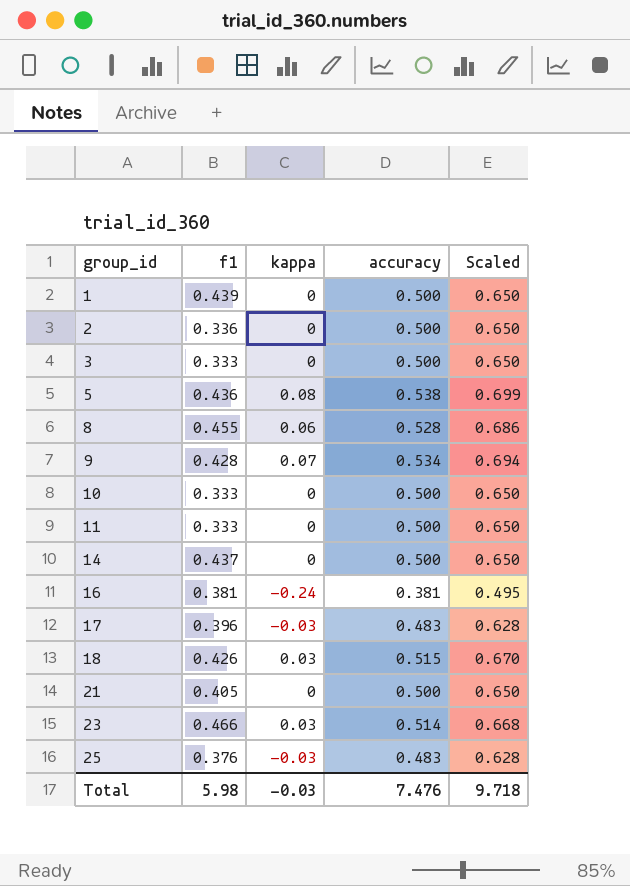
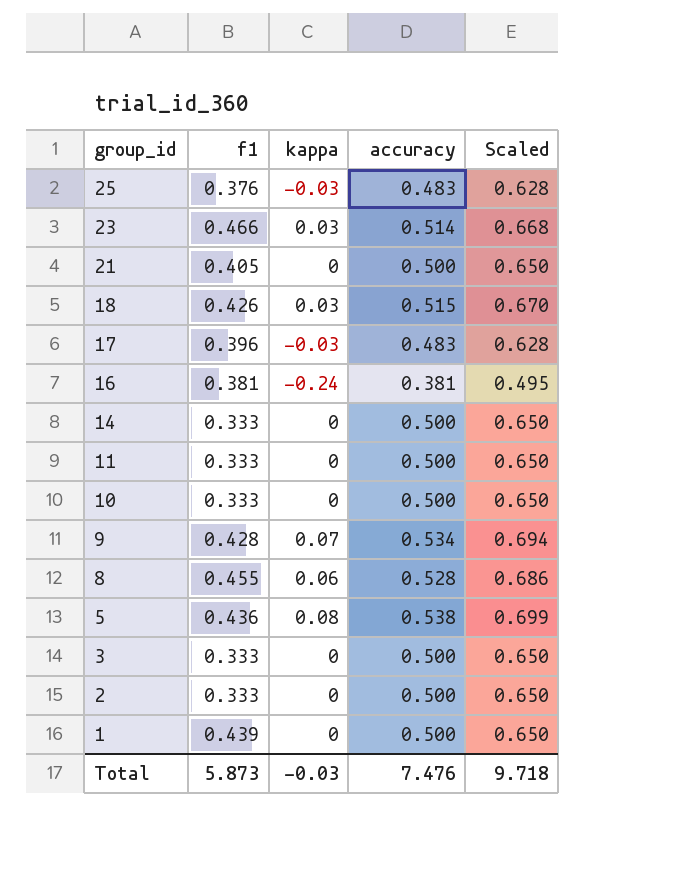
row order: group_id ascending -> group_id descending
14 | f1: 0.437 -> 0.333
2 | f1: 0.336 -> 0.333
Total | f1: 5.98 -> 5.873

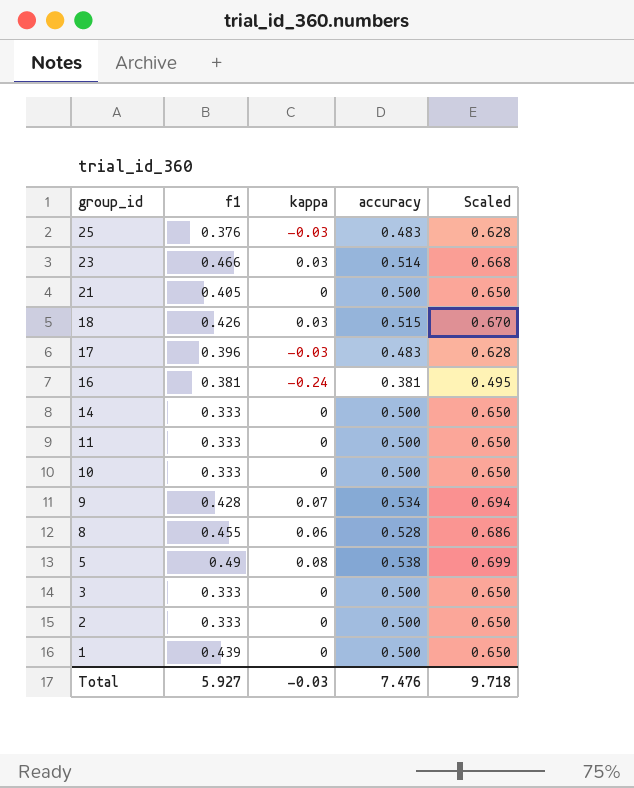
5 | f1: 0.436 -> 0.49
Total | f1: 5.873 -> 5.927

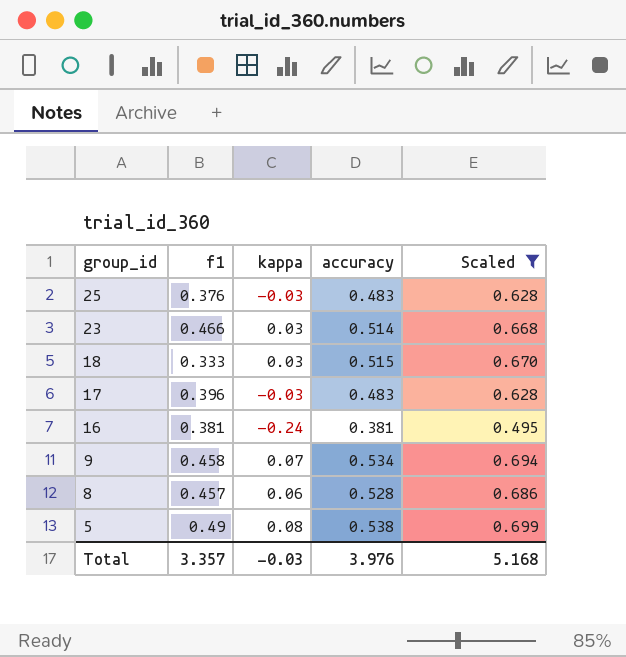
filter: none -> Scaled != 0.650
18 | f1: 0.426 -> 0.333
9 | f1: 0.428 -> 0.458
8 | f1: 0.455 -> 0.457
Total | f1: 5.927 -> 3.357
Total | accuracy: 7.476 -> 3.976
Total | Scaled: 9.718 -> 5.168

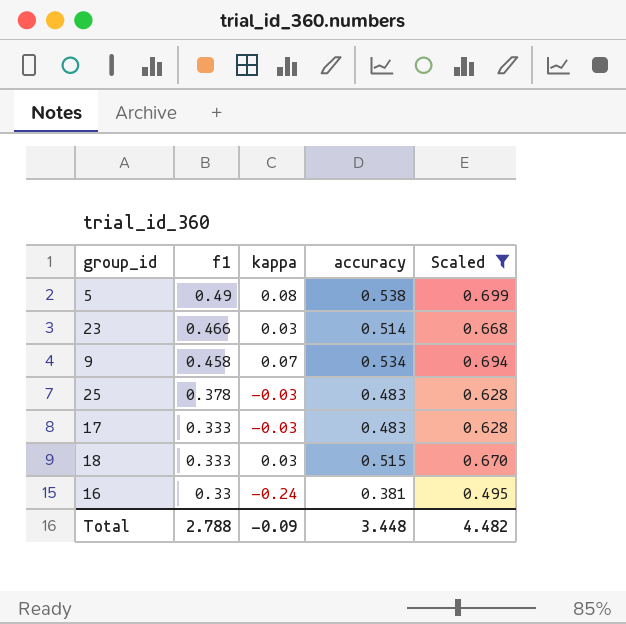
row order: group_id descending -> f1 descending
row 8: 0.457 | 0.06 | 0.528 | 0.686 -> none
25 | f1: 0.376 -> 0.378
17 | f1: 0.396 -> 0.333
16 | f1: 0.381 -> 0.33
Total | f1: 3.357 -> 2.788
Total | kappa: -0.03 -> -0.09
Total | accuracy: 3.976 -> 3.448
Total | Scaled: 5.168 -> 4.482

